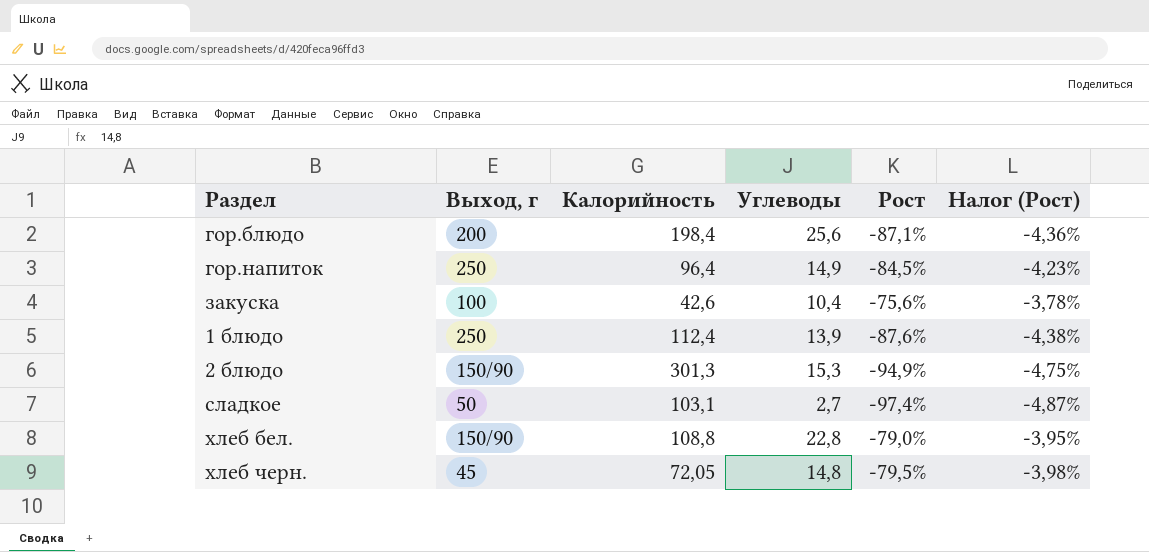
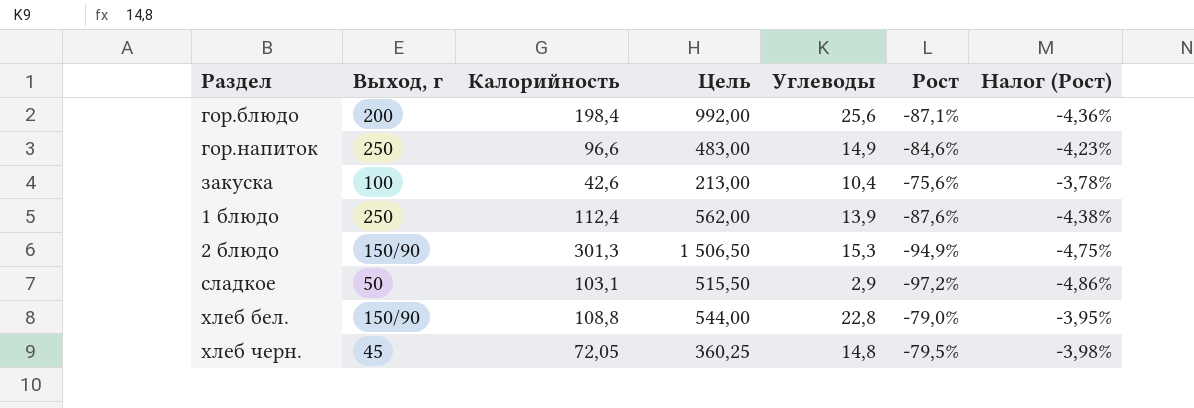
column Цель | formula: none -> [Калорийность] * 5
гор.напиток | Калорийность: 96,4 -> 96,6
гор.напиток | Рост: -84,5% -> -84,6%
сладкое | Углеводы: 2,7 -> 2,9
сладкое | Рост: -97,4% -> -97,2%
сладкое | Налог (Рост): -4,87% -> -4,86%

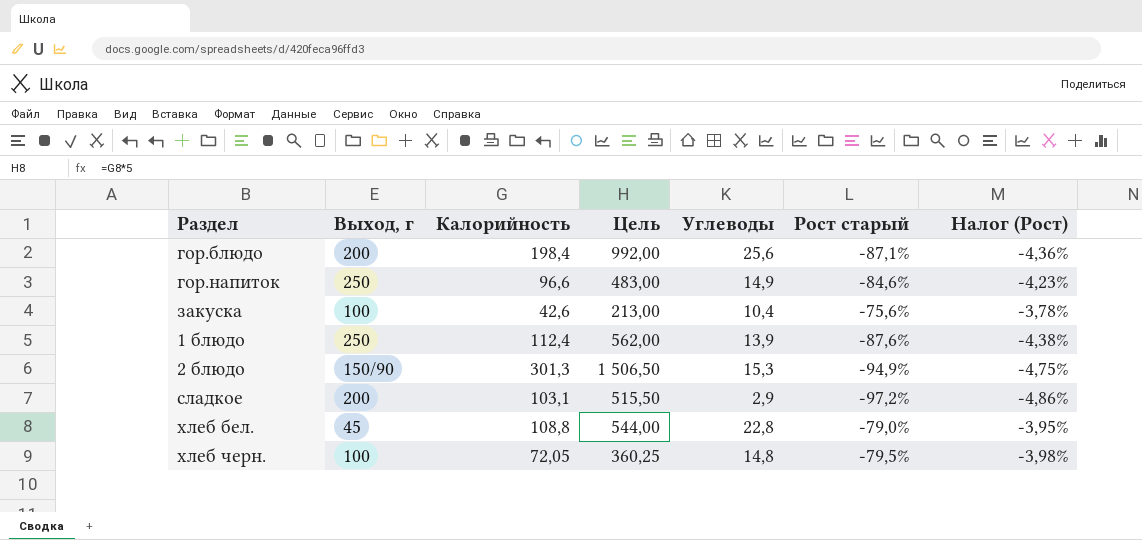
column name: Рост -> Рост старый
сладкое | Выход, г: 50 -> 200
хлеб бел. | Выход, г: 150/90 -> 45
хлеб черн. | Выход, г: 45 -> 100

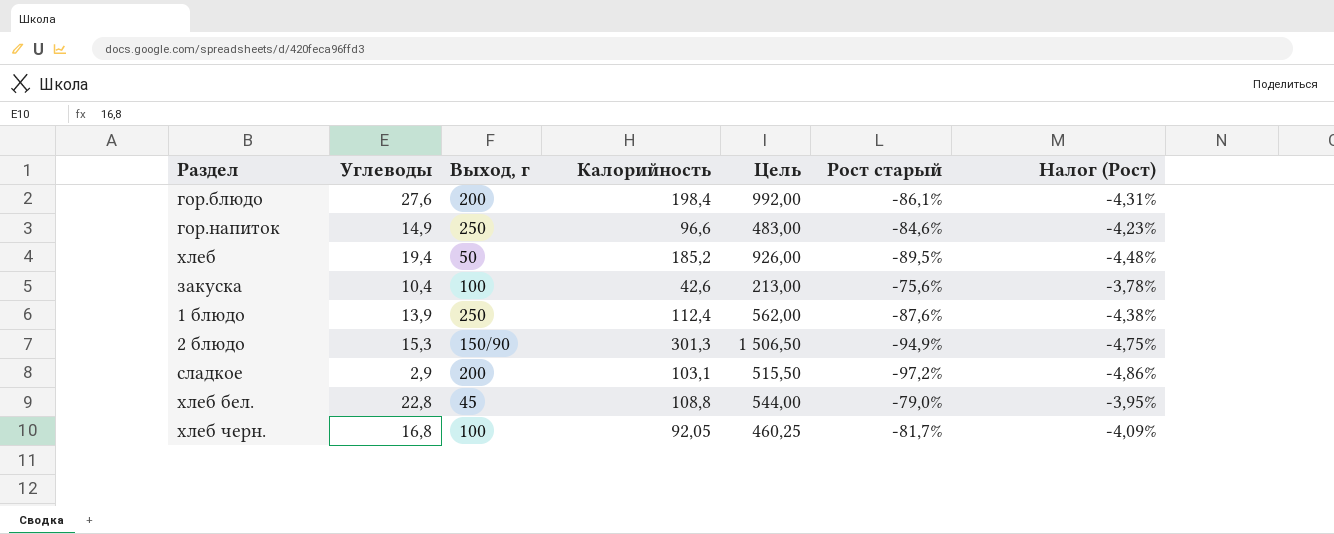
column Углеводы | position: 5 -> 2
гор.блюдо | Углеводы: 25,6 -> 27,6
гор.блюдо | Рост старый: -87,1% -> -86,1%
гор.блюдо | Налог (Рост): -4,36% -> -4,31%
row хлеб: none -> 19,4 | 50 | 185,2 | 926,00 | -89,5% | -4,48%
хлеб черн. | Углеводы: 14,8 -> 16,8
хлеб черн. | Калорийность: 72,05 -> 92,05
хлеб черн. | Цель: 360,25 -> 460,25
хлеб черн. | Рост старый: -79,5% -> -81,7%
хлеб черн. | Налог (Рост): -3,98% -> -4,09%

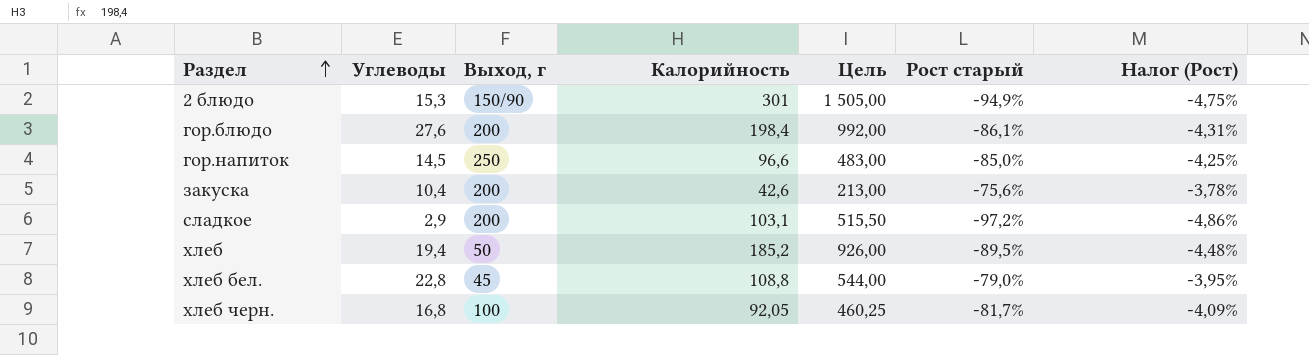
row order: none -> Раздел ascending
row 1 блюдо: 13,9 | 250 | 112,4 | 562,00 | -87,6% | -4,38% -> none
2 блюдо | Калорийность: 301,3 -> 301
2 блюдо | Цель: 1 506,50 -> 1 505,00
гор.напиток | Углеводы: 14,9 -> 14,5
гор.напиток | Рост старый: -84,6% -> -85,0%
гор.напиток | Налог (Рост): -4,23% -> -4,25%
закуска | Выход, г: 100 -> 200

